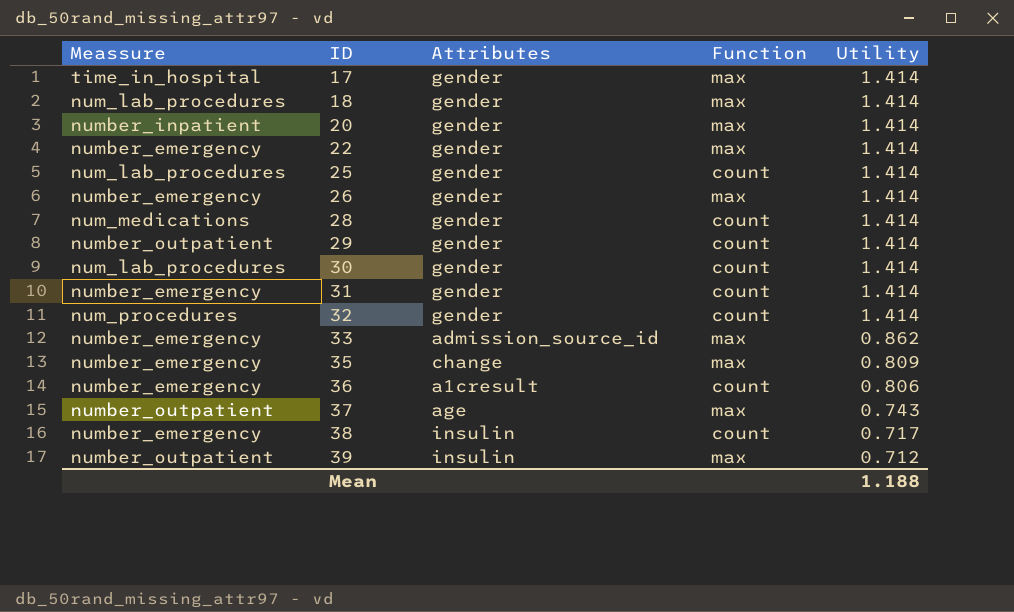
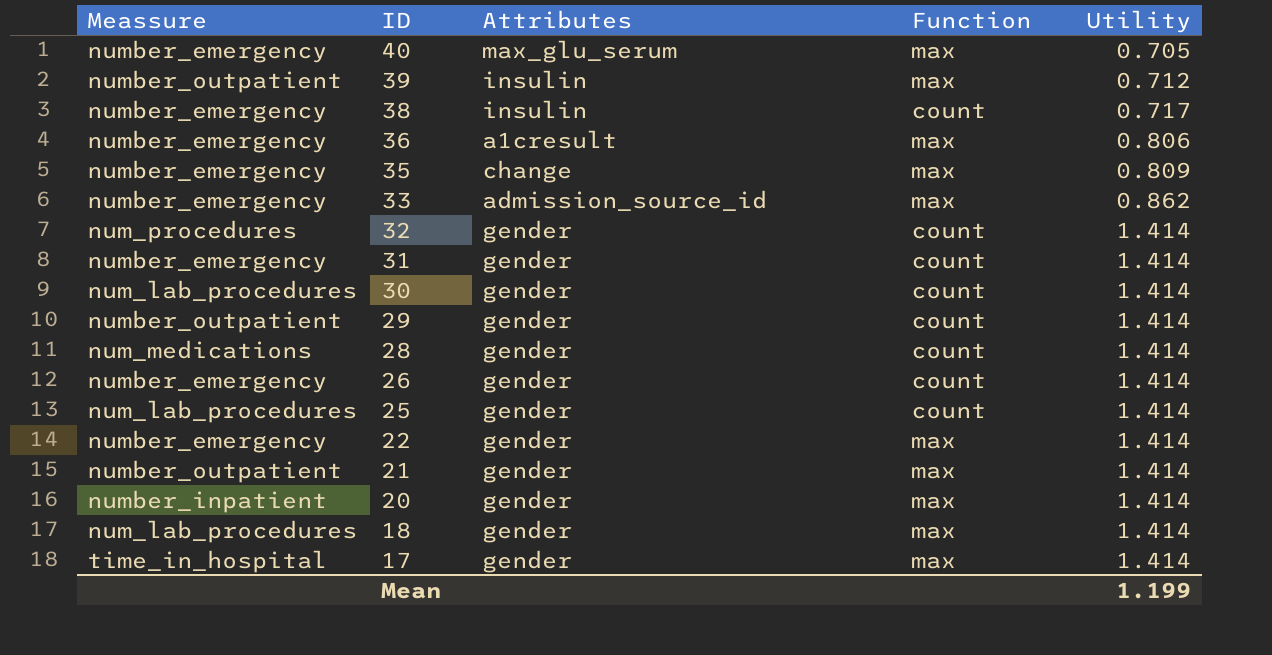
row order: ID ascending -> ID descending
row 37: number_outpatient | age | max | 0.743 -> none
row 40: none -> number_emergency | max_glu_serum | max | 0.705
36 | Function: count -> max
26 | Function: max -> count
row 21: none -> number_outpatient | gender | max | 1.414
Mean | Utility: 1.188 -> 1.199

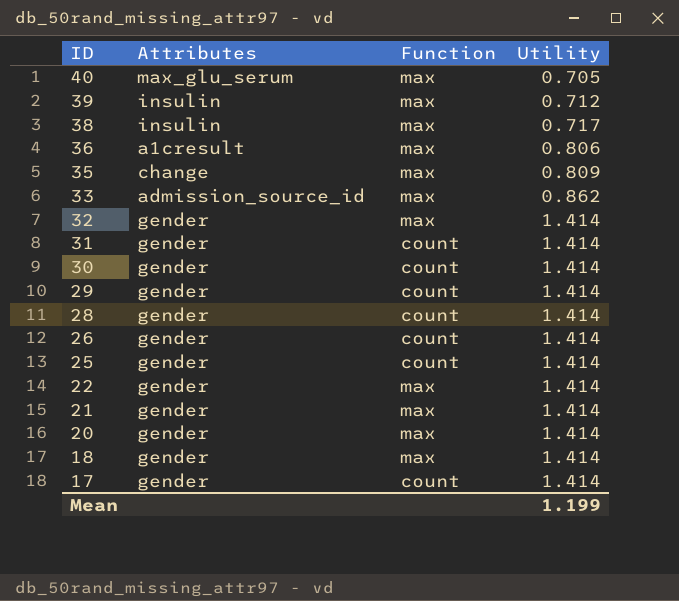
column Meassure | position: 1 -> none
38 | Function: count -> max
32 | Function: count -> max
17 | Function: max -> count

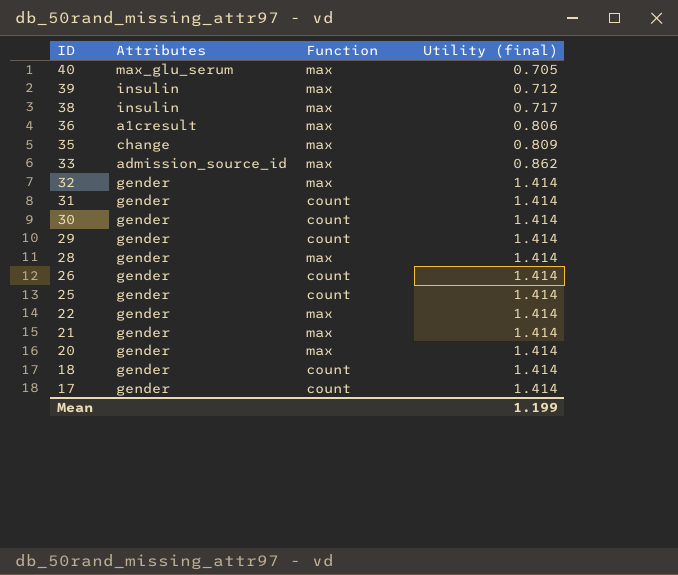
column name: Utility -> Utility (final)
28 | Function: count -> max
18 | Function: max -> count

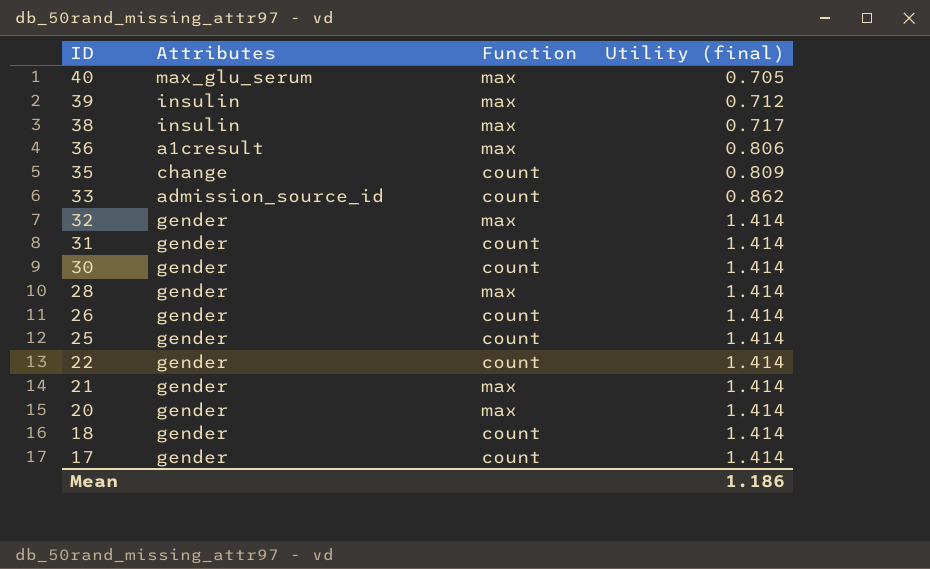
row 29: gender | count | 1.414 -> none
35 | Function: max -> count
33 | Function: max -> count
22 | Function: max -> count
Mean | Utility (final): 1.199 -> 1.186

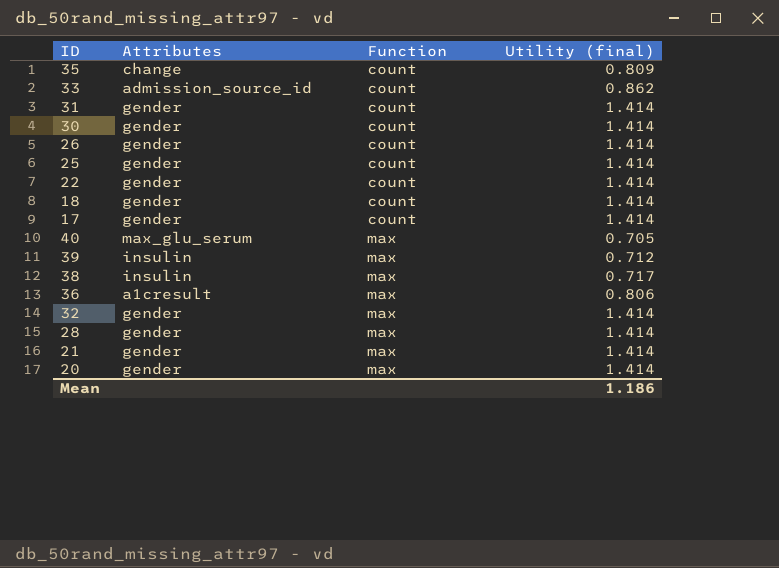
row order: ID descending -> Function ascending

